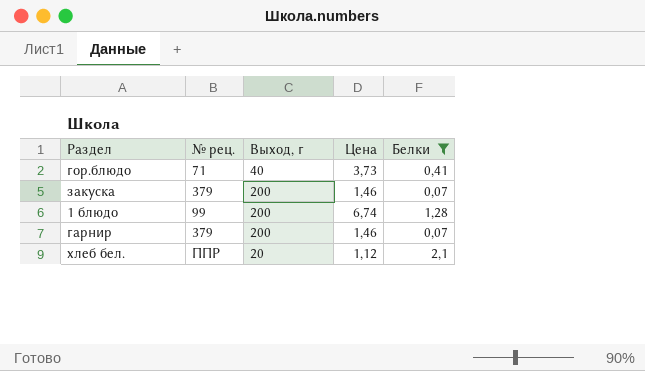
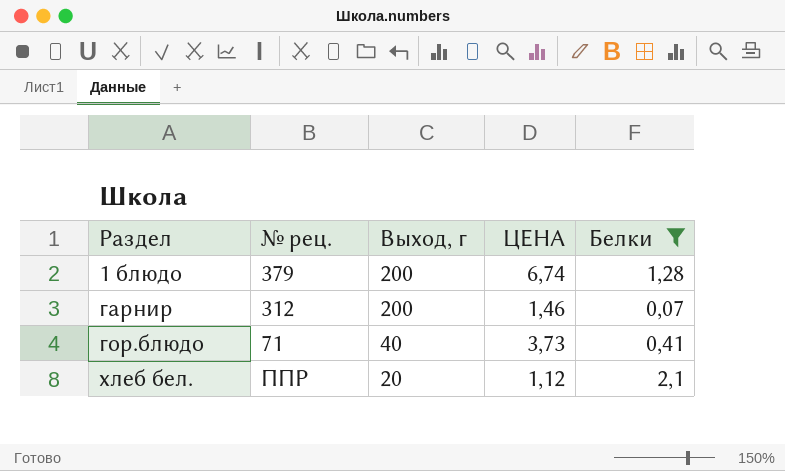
row order: none -> Раздел ascending
column name: Цена -> ЦЕНА
row закуска: 379 | 200 | 1,46 | 0,07 -> none
1 блюдо | № рец.: 99 -> 379
гарнир | № рец.: 379 -> 312

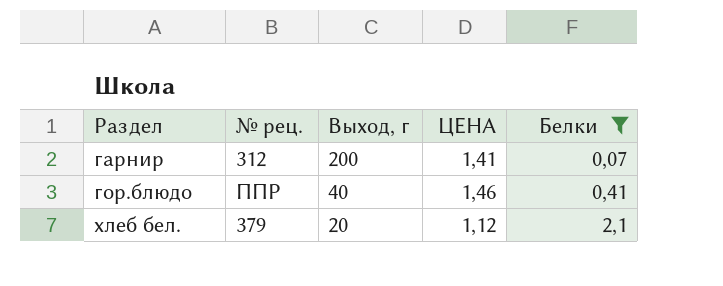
row 1 блюдо: 379 | 200 | 6,74 | 1,28 -> none
гарнир | ЦЕНА: 1,46 -> 1,41
гор.блюдо | № рец.: 71 -> ППР
гор.блюдо | ЦЕНА: 3,73 -> 1,46
хлеб бел. | № рец.: ППР -> 379

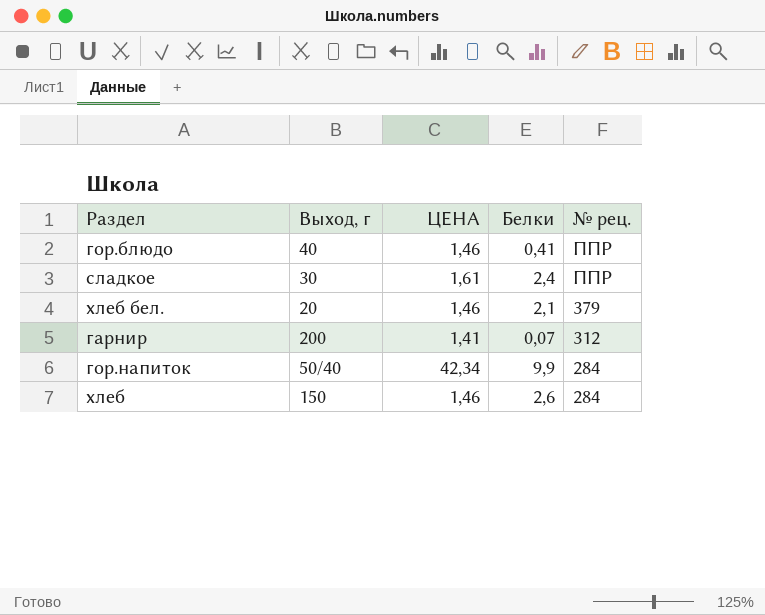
filter: Белки <= 2,1 -> none
row order: Раздел ascending -> № рец. descending
column № рец. | position: 2 -> 5
хлеб бел. | ЦЕНА: 1,12 -> 1,46

